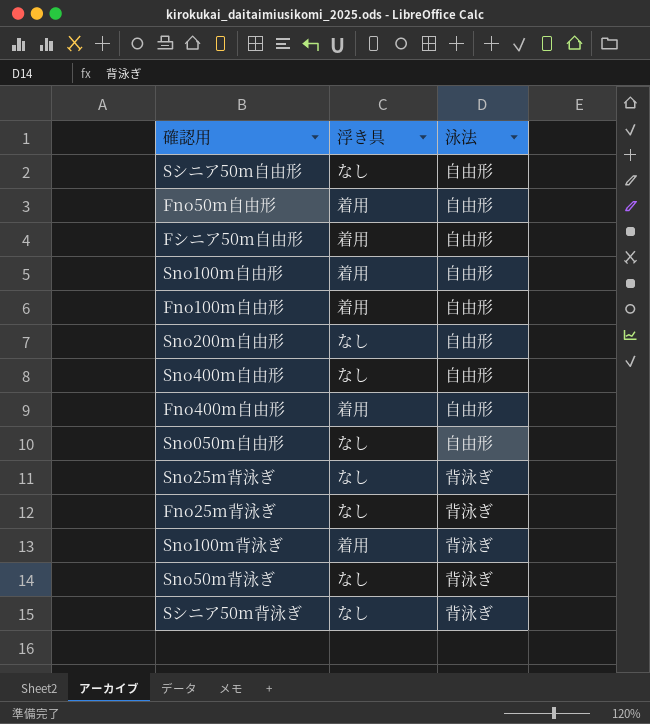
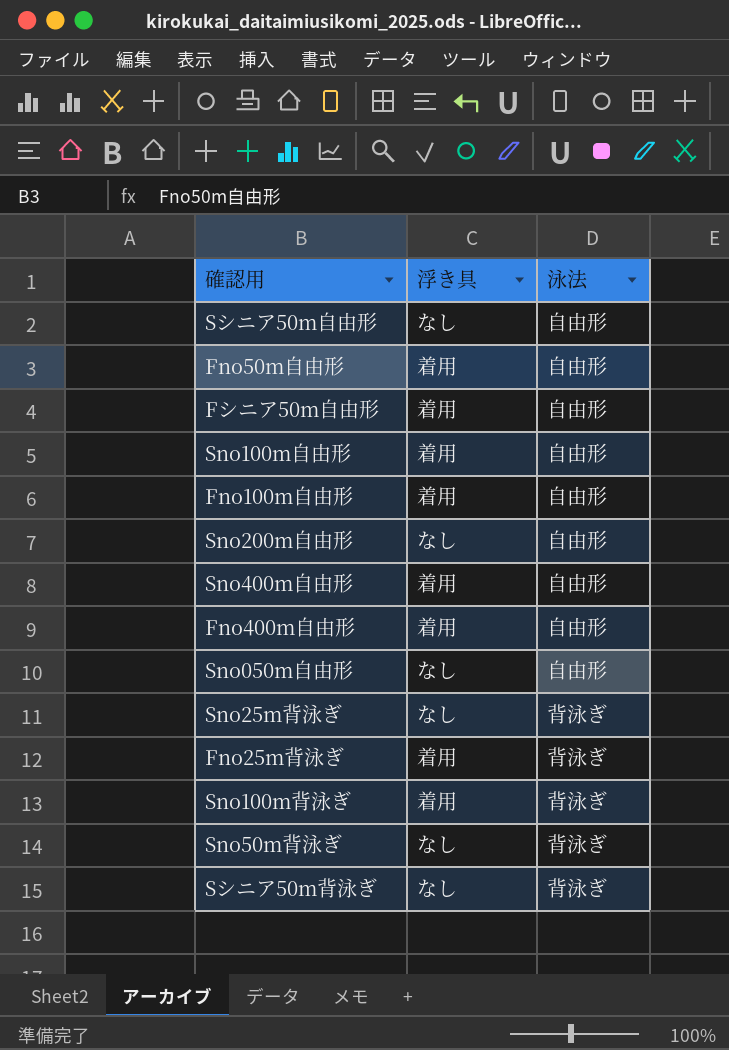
Sno400m自由形 | 浮き具: なし -> 着用
Fno25m背泳ぎ | 浮き具: なし -> 着用

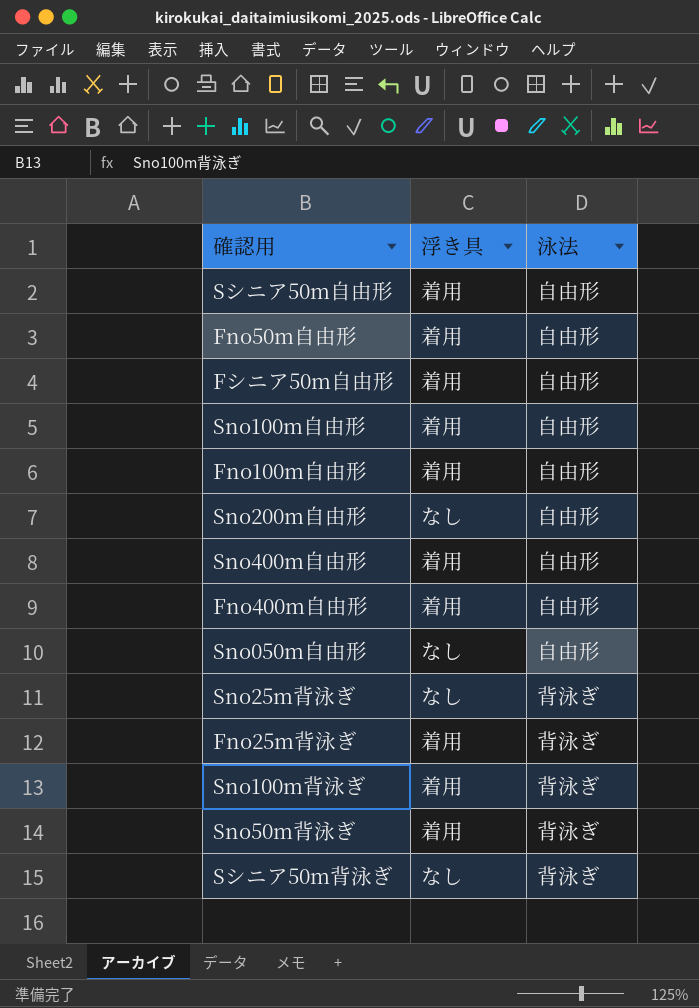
Sシニア50m自由形 | 浮き具: なし -> 着用
Sno50m背泳ぎ | 浮き具: なし -> 着用

